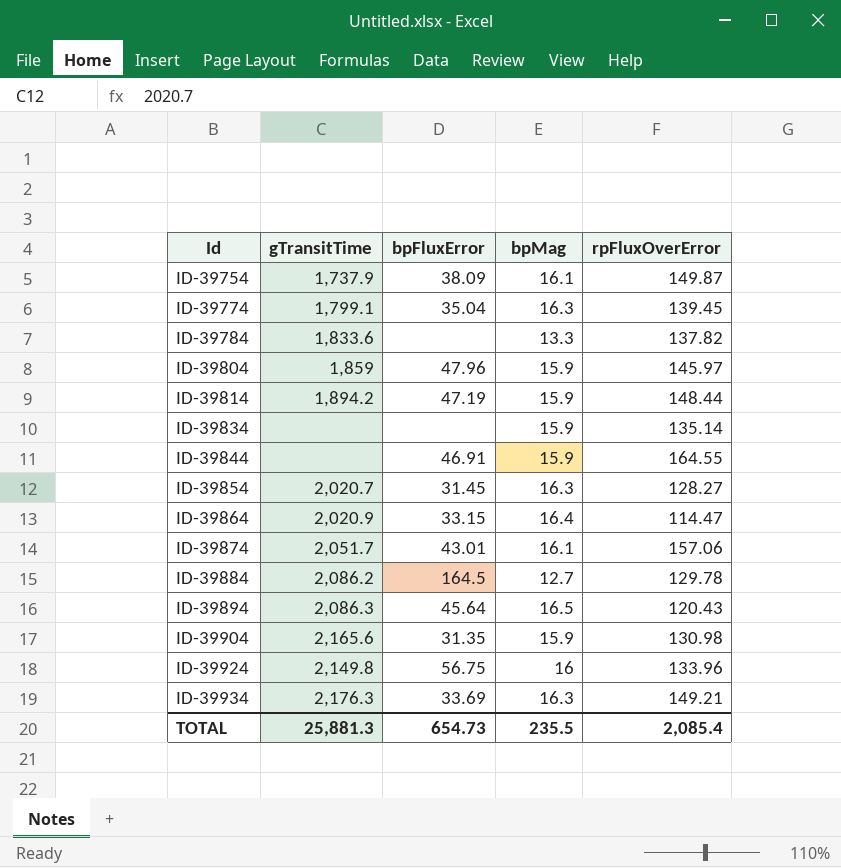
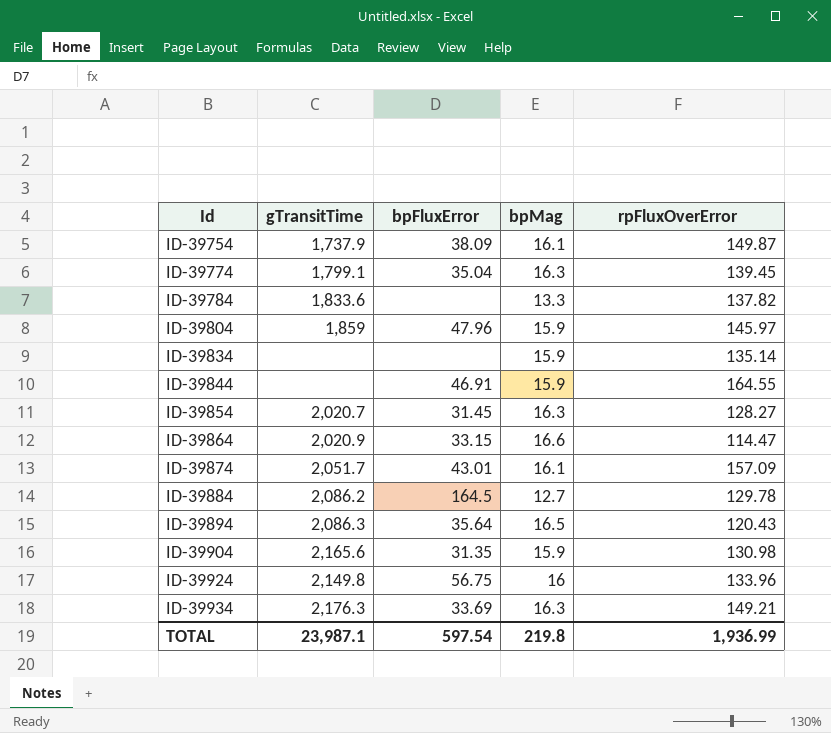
row ID-39814: 1,894.2 | 47.19 | 15.9 | 148.44 -> none
ID-39864 | bpMag: 16.4 -> 16.6
ID-39874 | rpFluxOverError: 157.06 -> 157.09
ID-39894 | bpFluxError: 45.64 -> 35.64
TOTAL | gTransitTime: 25,881.3 -> 23,987.1
TOTAL | bpFluxError: 654.73 -> 597.54
TOTAL | bpMag: 235.5 -> 219.8
TOTAL | rpFluxOverError: 2,085.4 -> 1,936.99

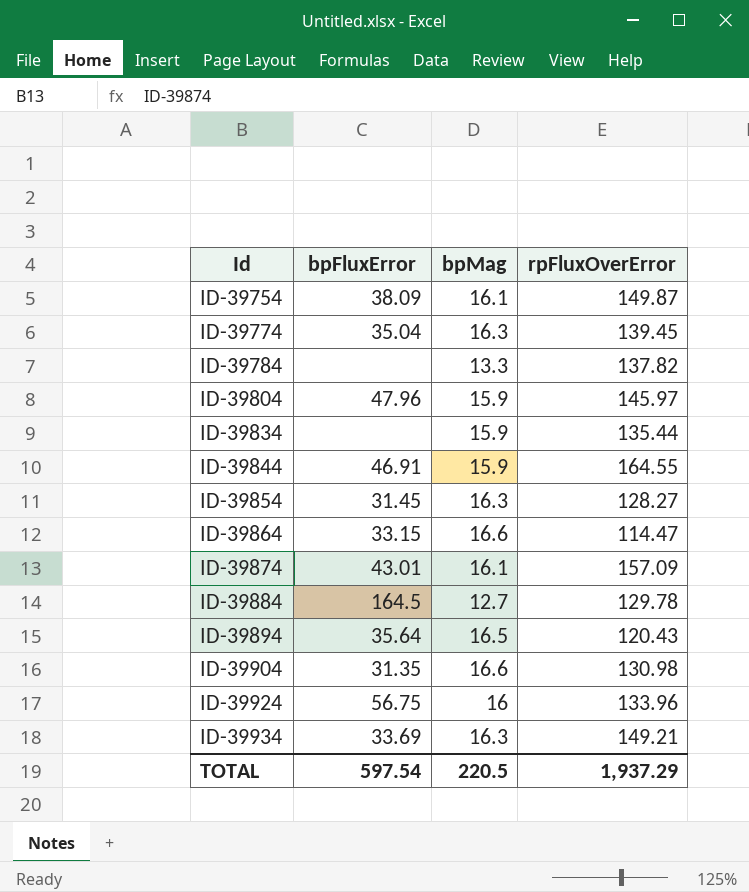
column gTransitTime | position: 2 -> none
ID-39834 | rpFluxOverError: 135.14 -> 135.44
ID-39904 | bpMag: 15.9 -> 16.6
TOTAL | bpMag: 219.8 -> 220.5
TOTAL | rpFluxOverError: 1,936.99 -> 1,937.29

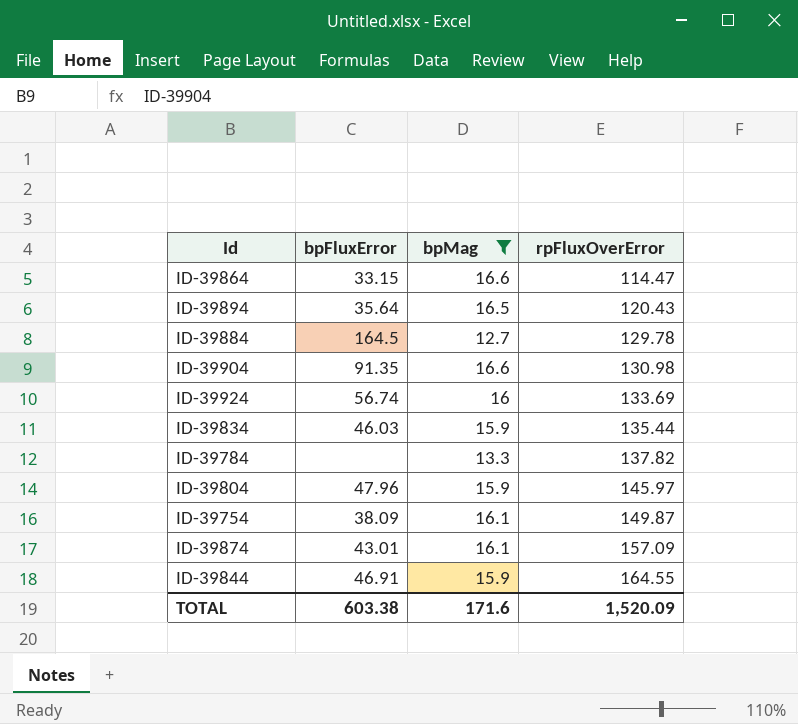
filter: none -> bpMag != 16.3
row order: Id ascending -> rpFluxOverError ascending
ID-39904 | bpFluxError: 31.35 -> 91.35
ID-39924 | bpFluxError: 56.75 -> 56.74
ID-39924 | rpFluxOverError: 133.96 -> 133.69
ID-39834 | bpFluxError: none -> 46.03
TOTAL | bpFluxError: 597.54 -> 603.38
TOTAL | bpMag: 220.5 -> 171.6
TOTAL | rpFluxOverError: 1,937.29 -> 1,520.09

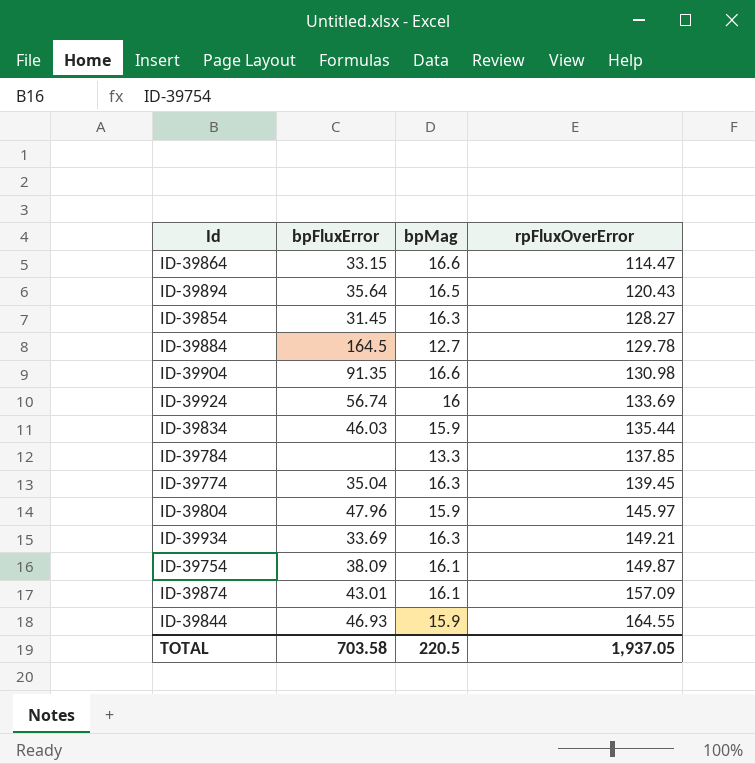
filter: bpMag != 16.3 -> none
ID-39784 | rpFluxOverError: 137.82 -> 137.85
ID-39844 | bpFluxError: 46.91 -> 46.93
TOTAL | bpFluxError: 603.38 -> 703.58
TOTAL | bpMag: 171.6 -> 220.5
TOTAL | rpFluxOverError: 1,520.09 -> 1,937.05

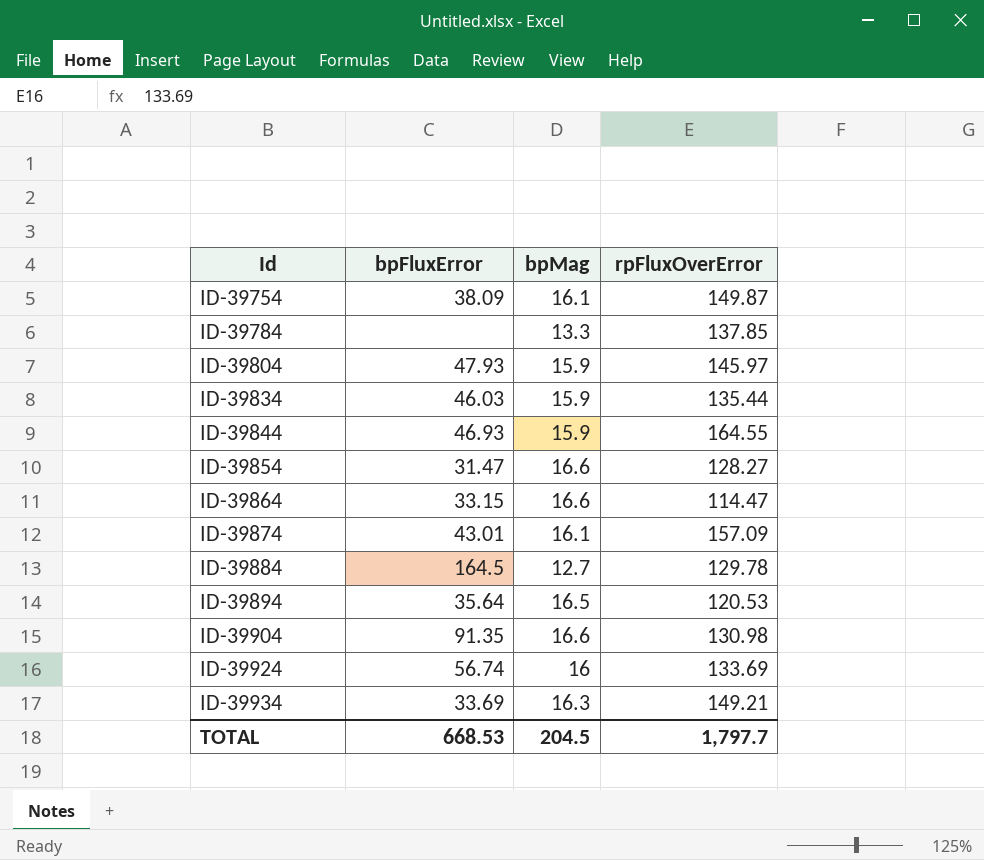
row order: rpFluxOverError ascending -> Id ascending
row ID-39774: 35.04 | 16.3 | 139.45 -> none
ID-39804 | bpFluxError: 47.96 -> 47.93
ID-39854 | bpFluxError: 31.45 -> 31.47
ID-39854 | bpMag: 16.3 -> 16.6
ID-39894 | rpFluxOverError: 120.43 -> 120.53
TOTAL | bpFluxError: 703.58 -> 668.53
TOTAL | bpMag: 220.5 -> 204.5
TOTAL | rpFluxOverError: 1,937.05 -> 1,797.7

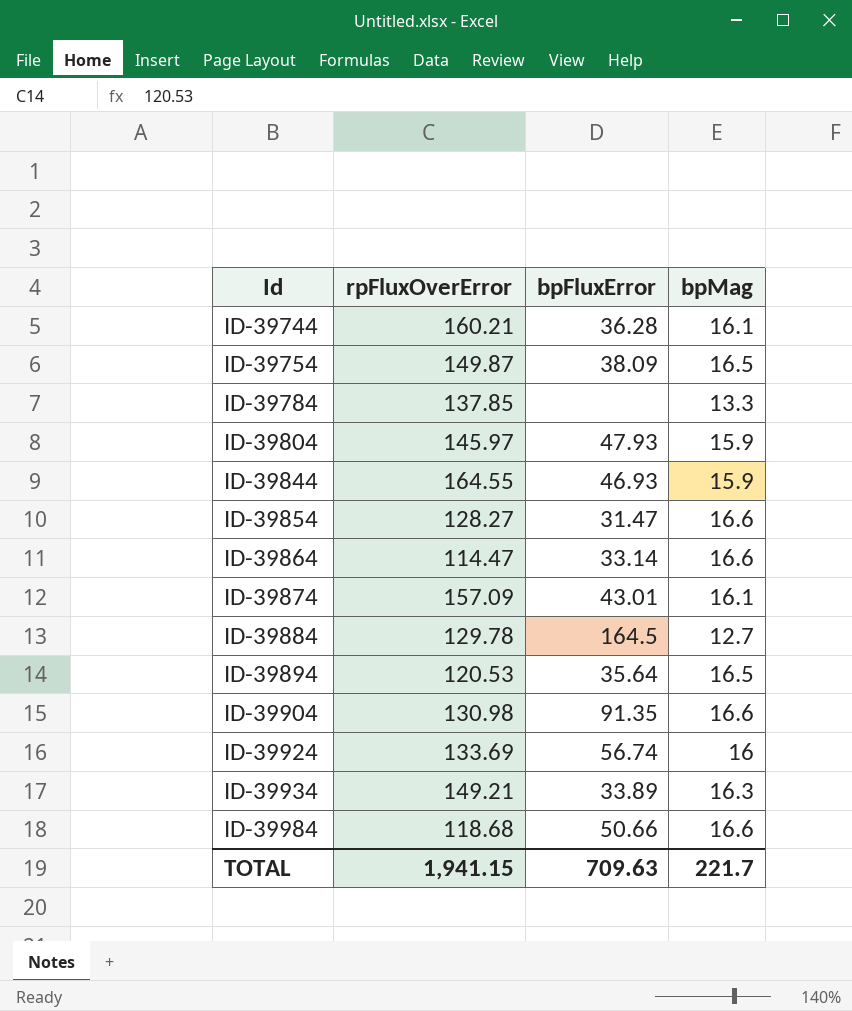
column rpFluxOverError | position: 4 -> 2
row ID-39834: 46.03 | 15.9 | 135.44 -> none
row ID-39744: none -> 160.21 | 36.28 | 16.1
ID-39754 | bpMag: 16.1 -> 16.5
ID-39864 | bpFluxError: 33.15 -> 33.14
ID-39934 | bpFluxError: 33.69 -> 33.89
row ID-39984: none -> 118.68 | 50.66 | 16.6
TOTAL | rpFluxOverError: 1,797.7 -> 1,941.15
TOTAL | bpFluxError: 668.53 -> 709.63
TOTAL | bpMag: 204.5 -> 221.7

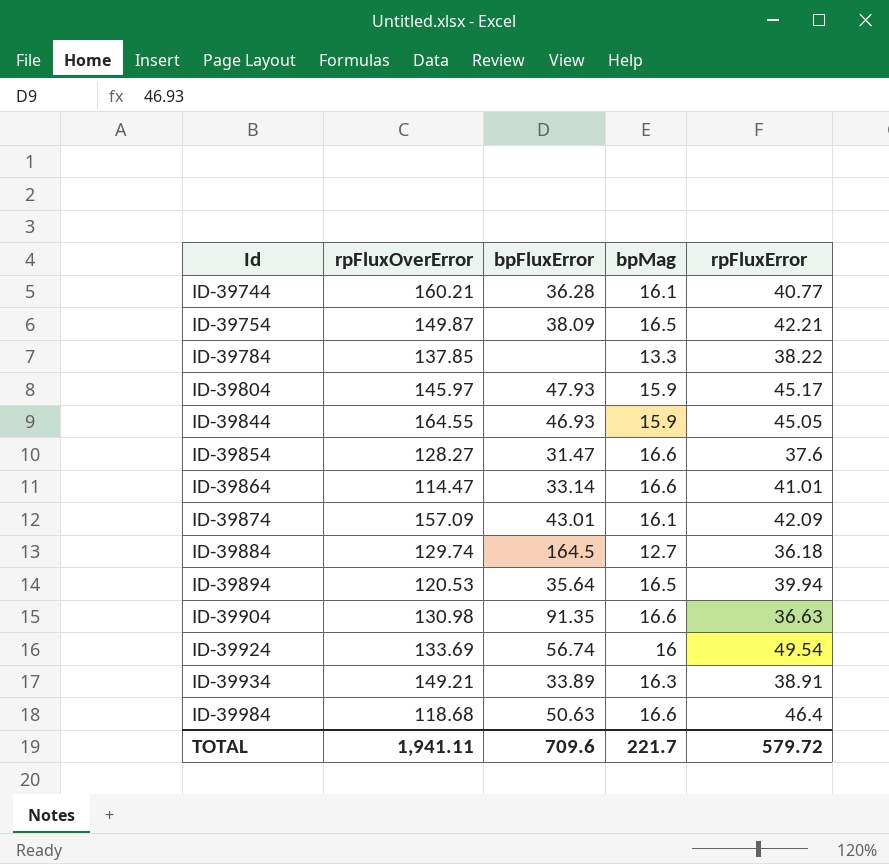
column rpFluxError | position: none -> 5
ID-39884 | rpFluxOverError: 129.78 -> 129.74
ID-39984 | bpFluxError: 50.66 -> 50.63
TOTAL | rpFluxOverError: 1,941.15 -> 1,941.11
TOTAL | bpFluxError: 709.63 -> 709.6

